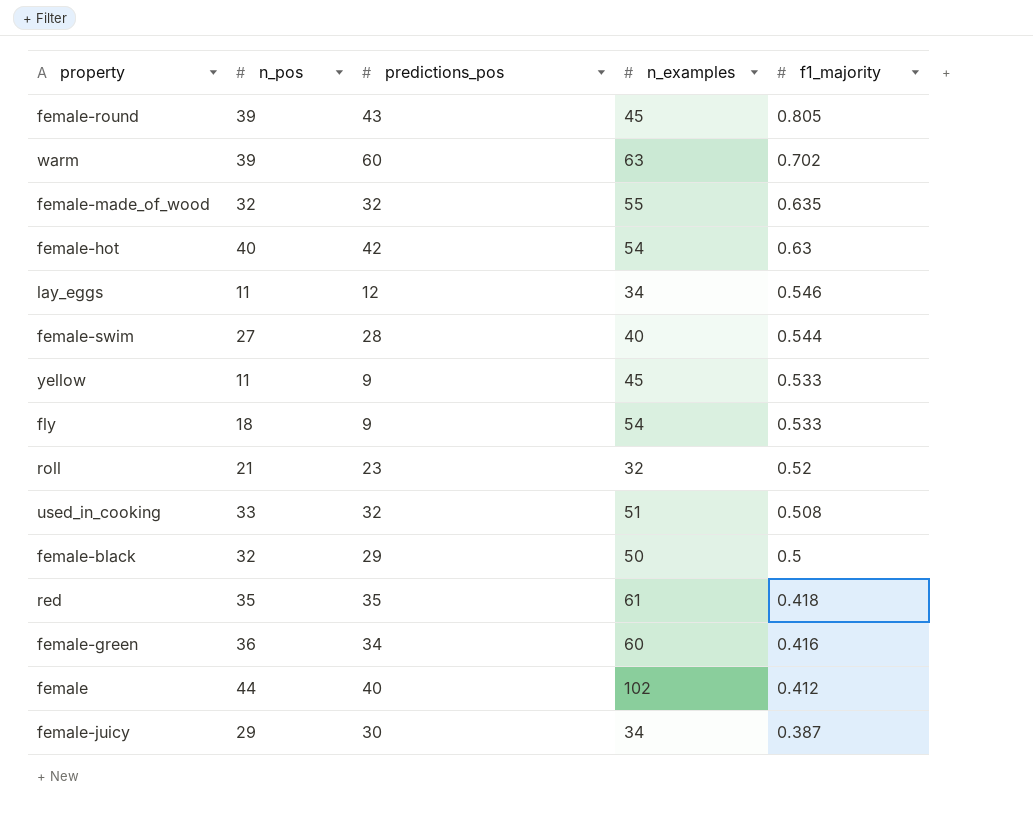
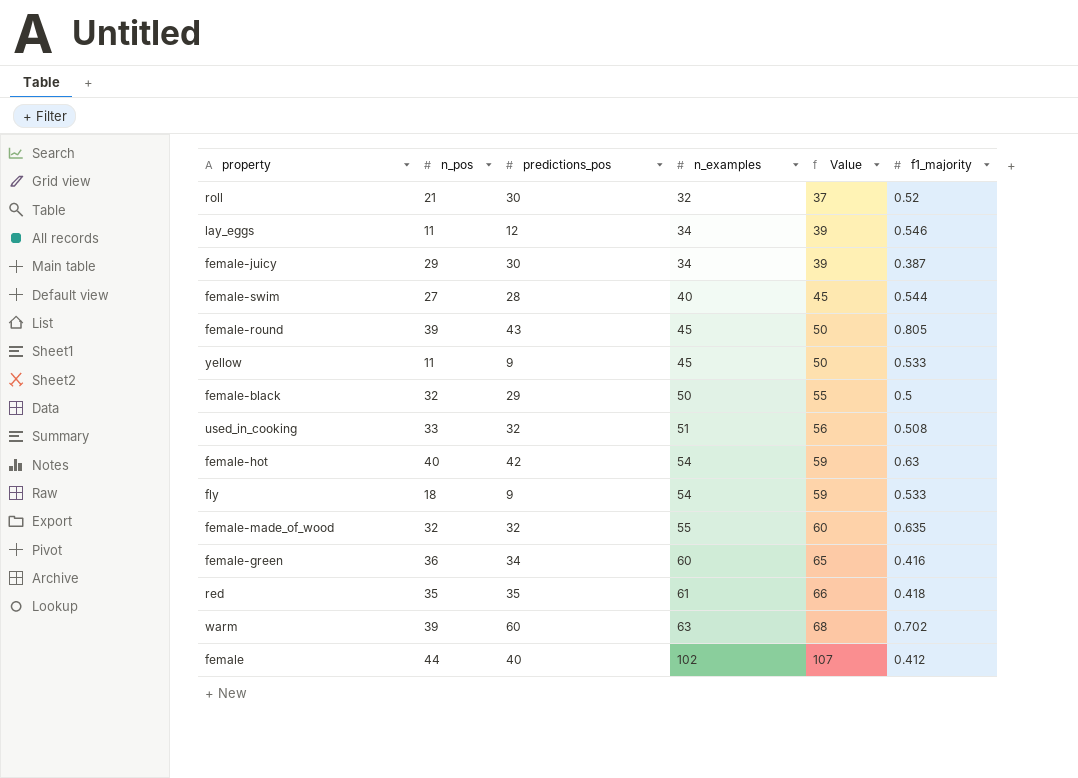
row order: f1_majority descending -> n_examples ascending
column Value | formula: none -> [n_examples] + 5
roll | predictions_pos: 23 -> 30

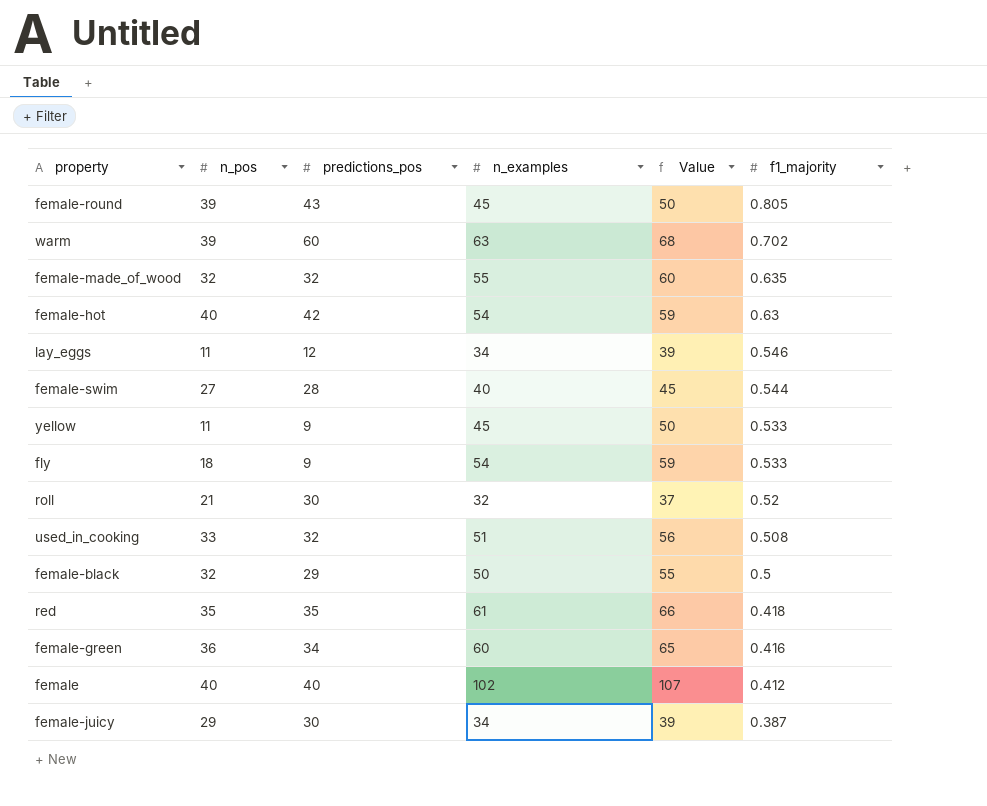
row order: n_examples ascending -> f1_majority descending
female | n_pos: 44 -> 40

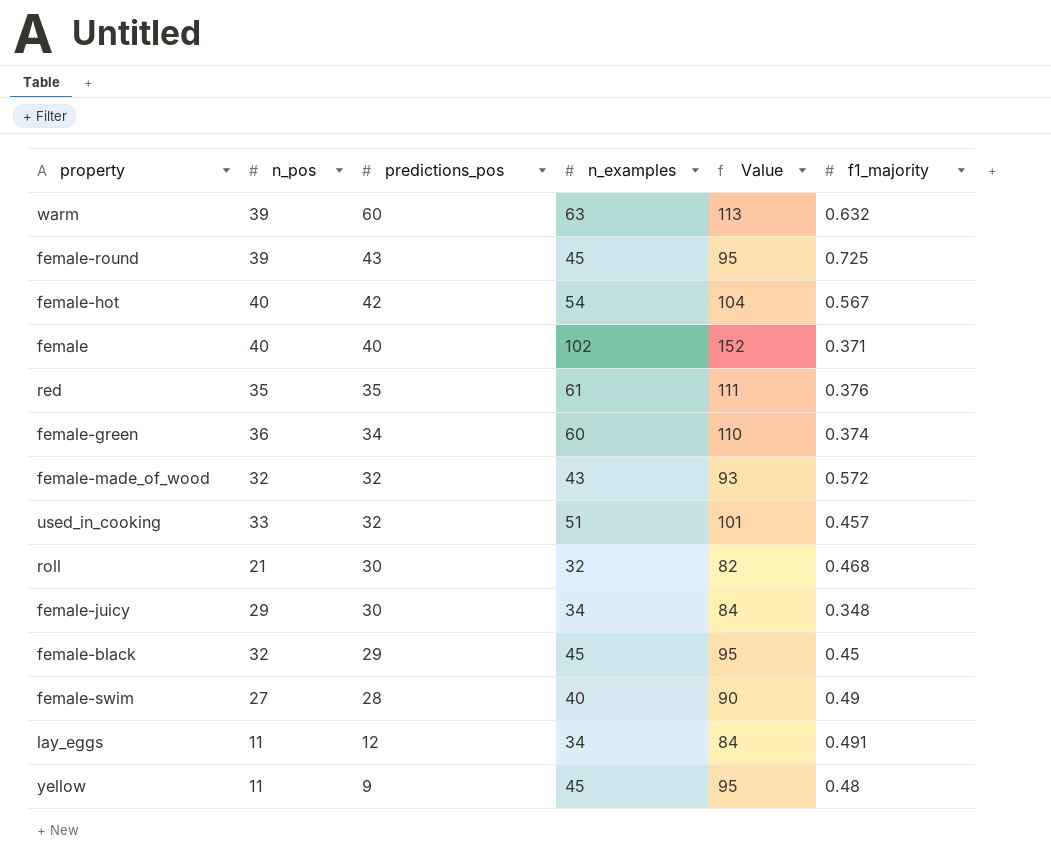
row order: f1_majority descending -> predictions_pos descending
column Value | formula: [n_examples] + 5 -> [n_examples] + 50
row fly: 18 | 9 | 54 | 59 | 0.533 -> none
warm | f1_majority: 0.702 -> 0.632
female-round | f1_majority: 0.805 -> 0.725
female-hot | f1_majority: 0.63 -> 0.567
female | f1_majority: 0.412 -> 0.371
red | f1_majority: 0.418 -> 0.376
female-green | f1_majority: 0.416 -> 0.374
female-made_of_wood | n_examples: 55 -> 43
female-made_of_wood | f1_majority: 0.635 -> 0.572
used_in_cooking | f1_majority: 0.508 -> 0.457
roll | f1_majority: 0.52 -> 0.468
female-juicy | f1_majority: 0.387 -> 0.348
female-black | n_examples: 50 -> 45
female-black | f1_majority: 0.5 -> 0.45
female-swim | f1_majority: 0.544 -> 0.49
lay_eggs | f1_majority: 0.546 -> 0.491
yellow | f1_majority: 0.533 -> 0.48

